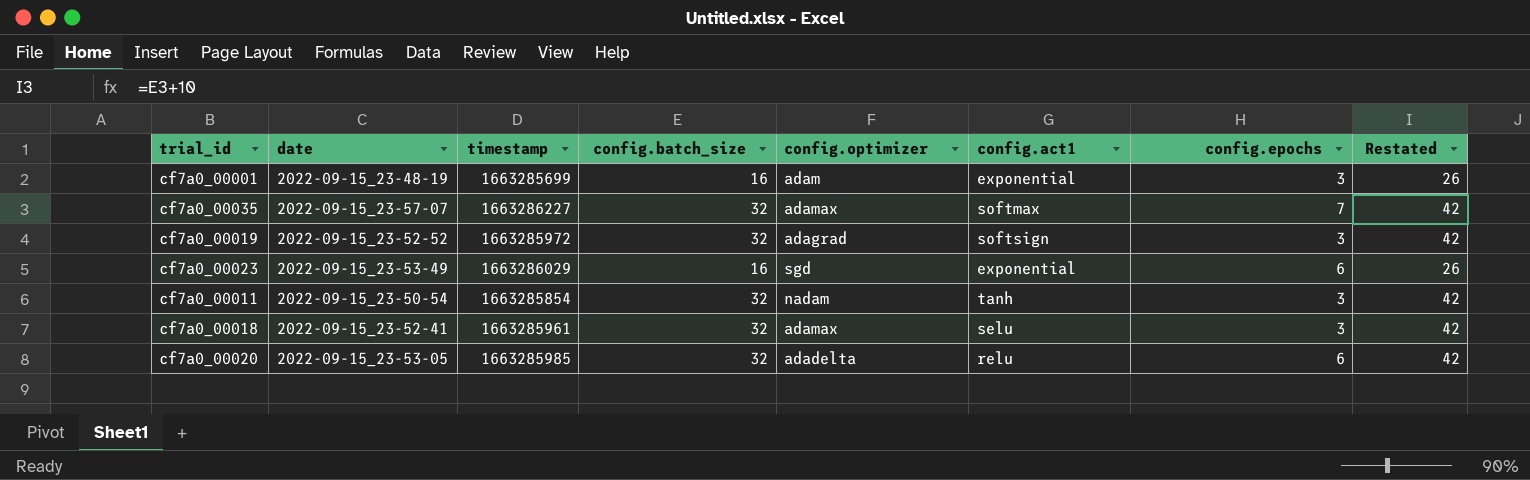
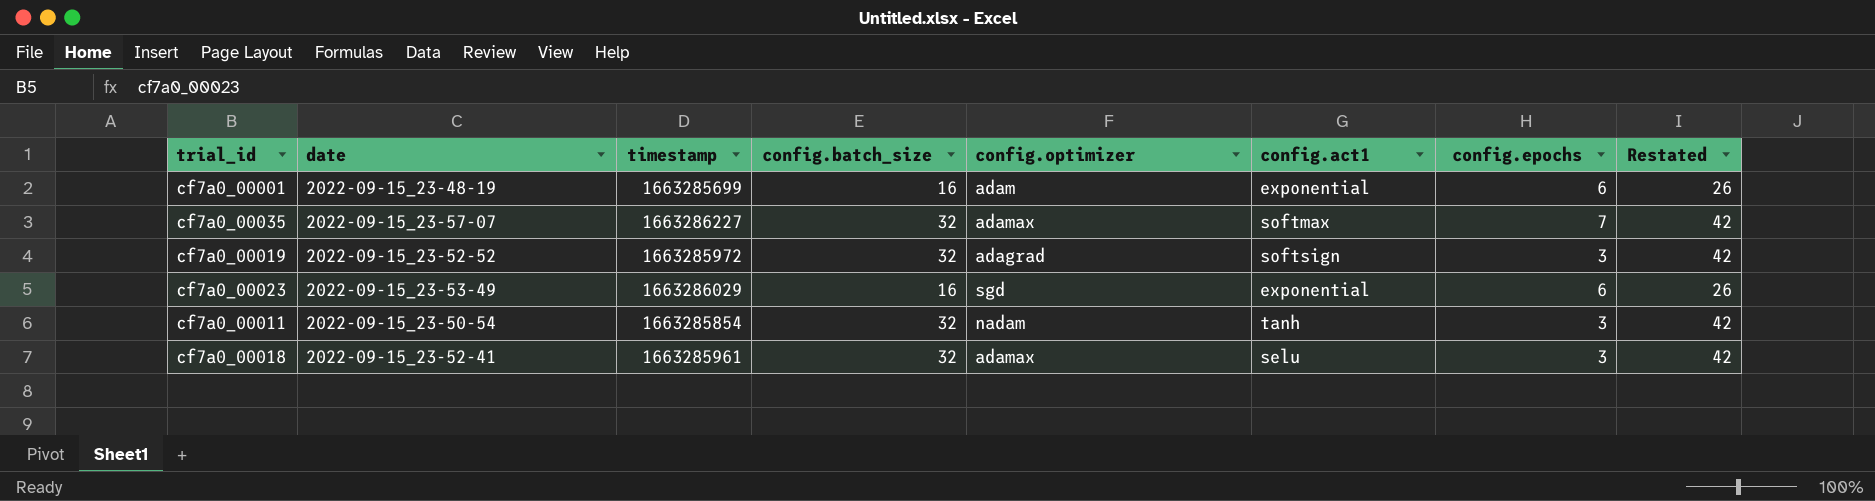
row cf7a0_00020: 2022-09-15_23-53-05 | 1663285985 | 32 | adadelta | relu | 6 | 42 -> none
cf7a0_00001 | config.epochs: 3 -> 6

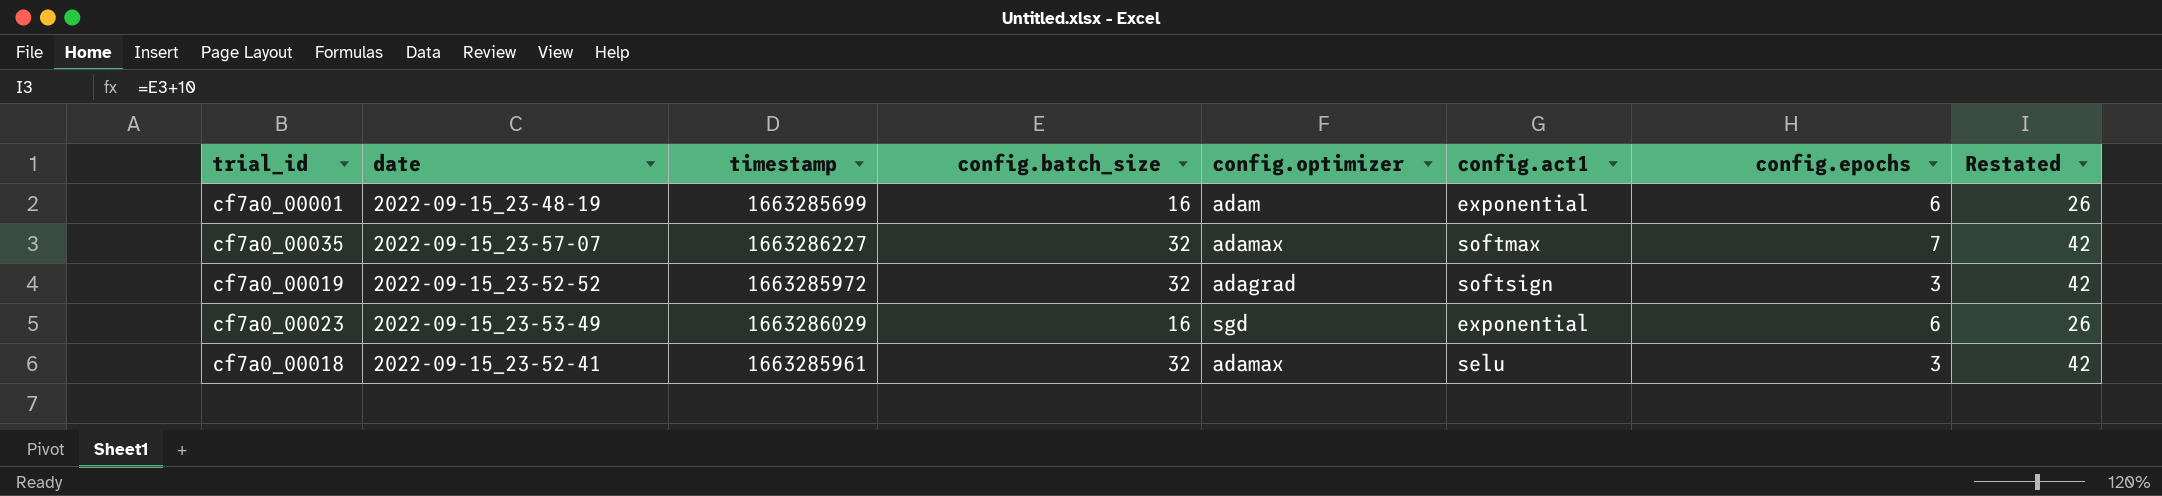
row cf7a0_00011: 2022-09-15_23-50-54 | 1663285854 | 32 | nadam | tanh | 3 | 42 -> none

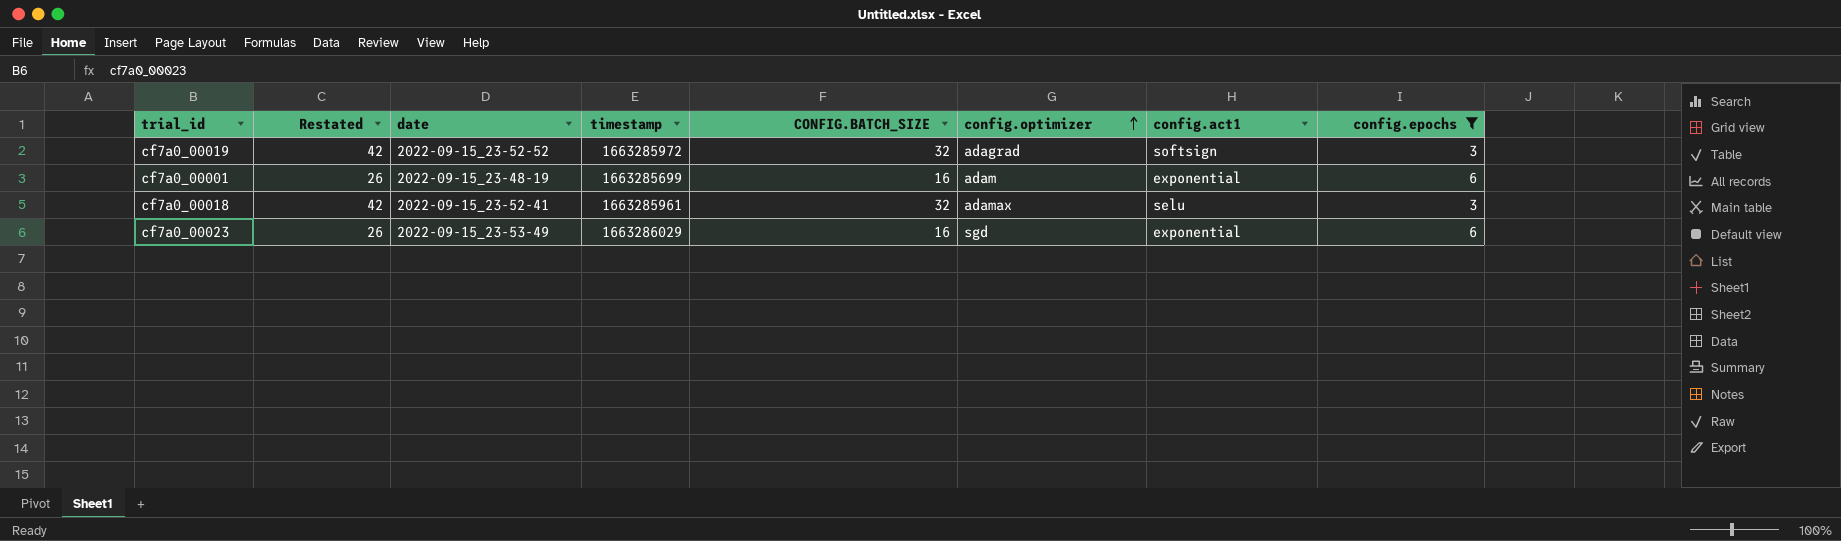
filter: none -> config.epochs != 7
row order: none -> config.optimizer ascending
column Restated | position: 8 -> 2
column name: config.batch_size -> CONFIG.BATCH_SIZE

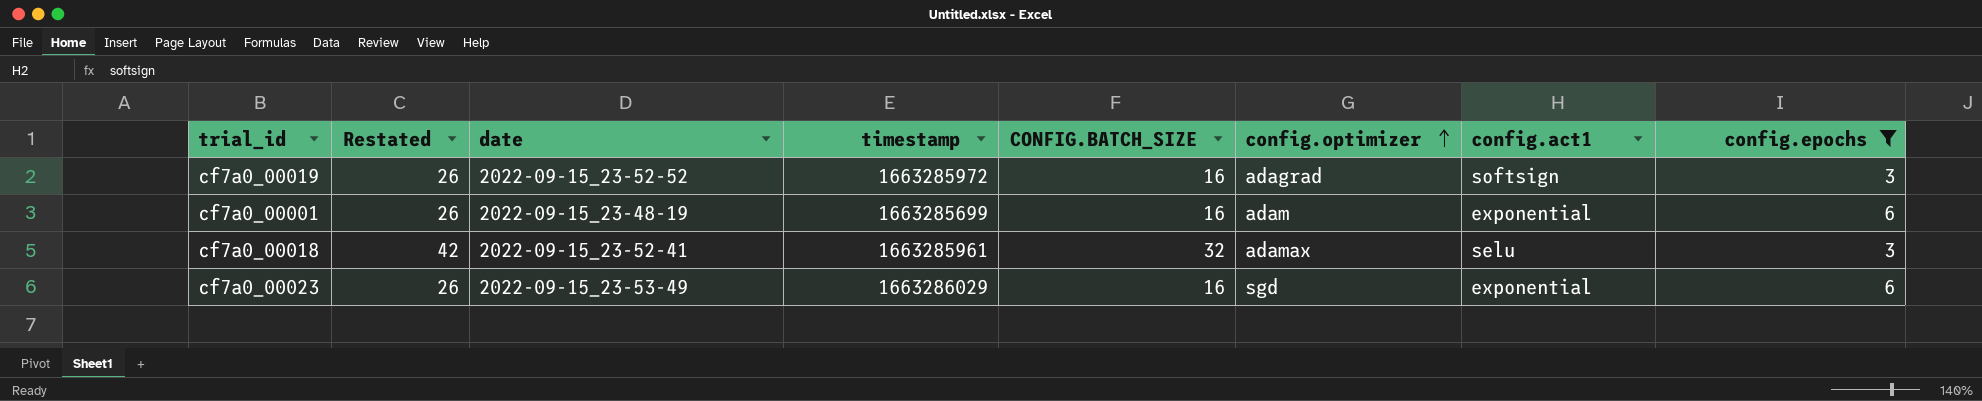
cf7a0_00019 | Restated: 42 -> 26
cf7a0_00019 | CONFIG.BATCH_SIZE: 32 -> 16

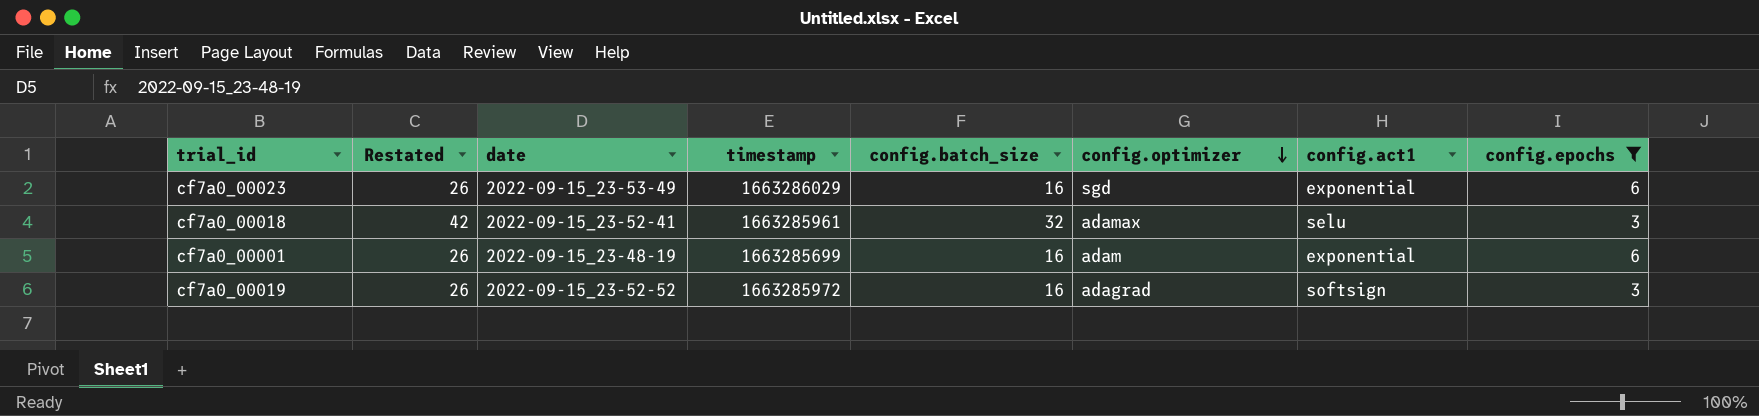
row order: config.optimizer ascending -> config.optimizer descending
column name: CONFIG.BATCH_SIZE -> config.batch_size

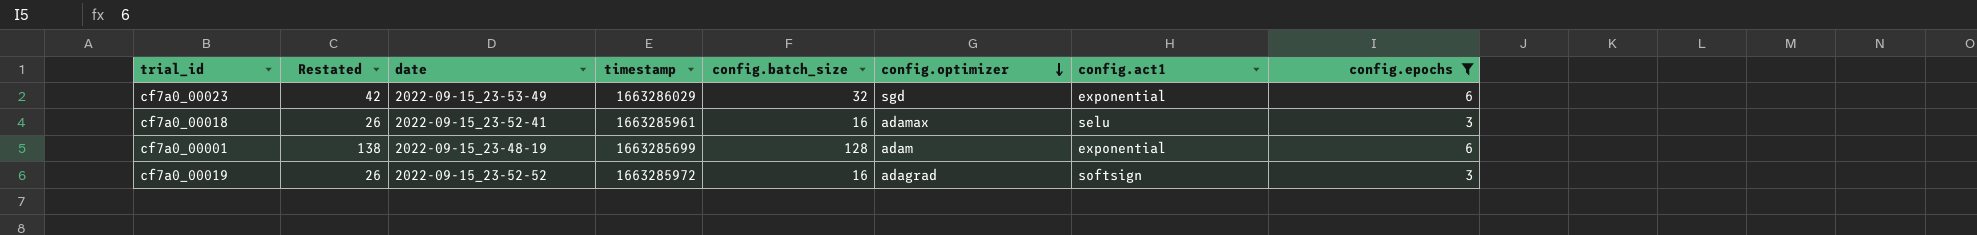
cf7a0_00023 | Restated: 26 -> 42
cf7a0_00023 | config.batch_size: 16 -> 32
cf7a0_00018 | Restated: 42 -> 26
cf7a0_00018 | config.batch_size: 32 -> 16
cf7a0_00001 | Restated: 26 -> 138
cf7a0_00001 | config.batch_size: 16 -> 128

